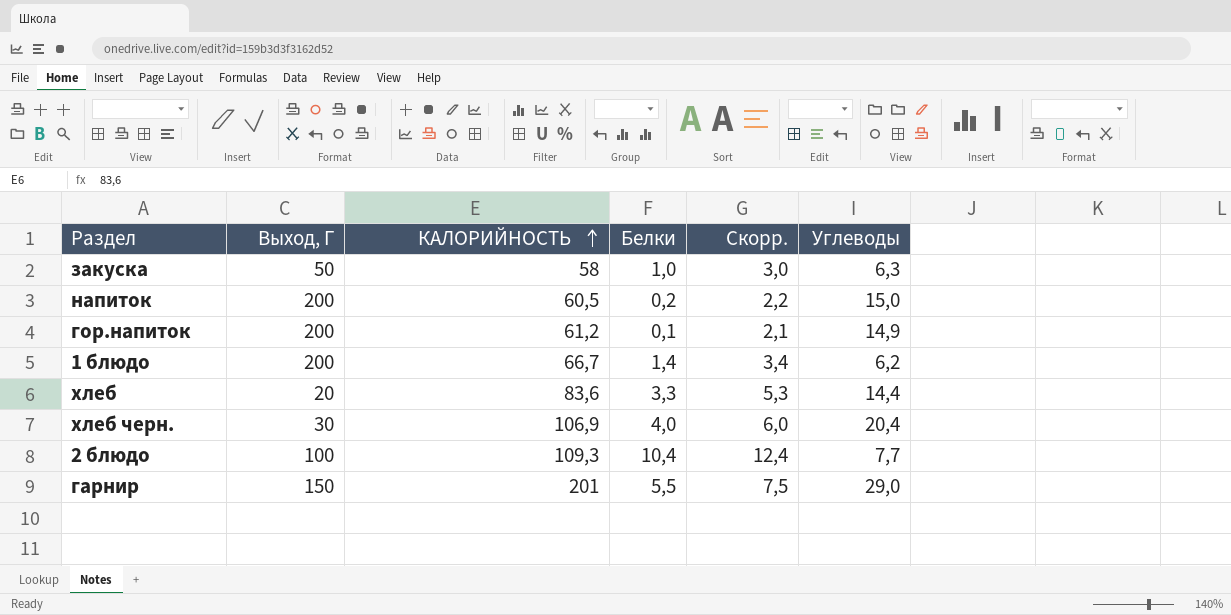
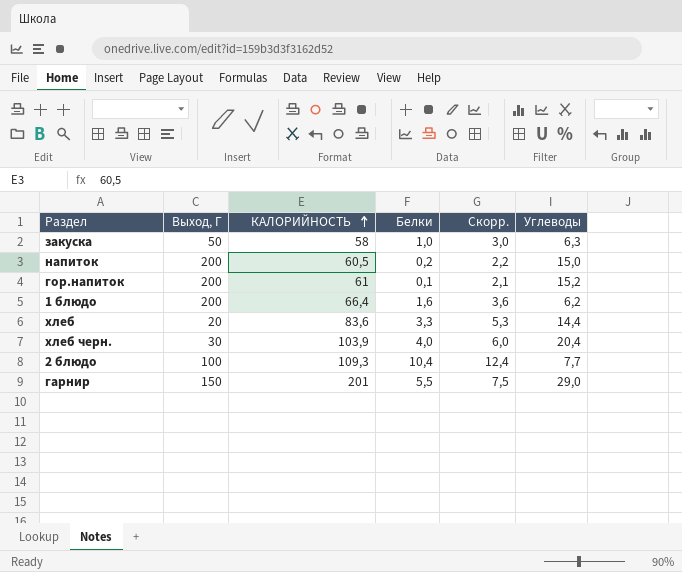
гор.напиток | КАЛОРИЙНОСТЬ: 61,2 -> 61
гор.напиток | Углеводы: 14,9 -> 15,2
1 блюдо | КАЛОРИЙНОСТЬ: 66,7 -> 66,4
1 блюдо | Белки: 1,4 -> 1,6
1 блюдо | Скорр.: 3,4 -> 3,6
хлеб черн. | КАЛОРИЙНОСТЬ: 106,9 -> 103,9

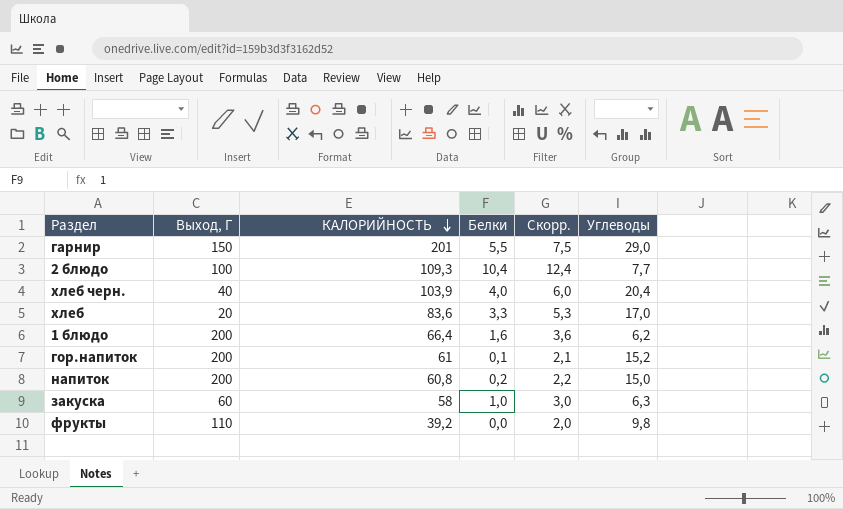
row order: КАЛОРИЙНОСТЬ ascending -> КАЛОРИЙНОСТЬ descending
хлеб черн. | Выход, Г: 30 -> 40
хлеб | Углеводы: 14,4 -> 17,0
напиток | КАЛОРИЙНОСТЬ: 60,5 -> 60,8
закуска | Выход, Г: 50 -> 60
row фрукты: none -> 110 | 39,2 | 0,0 | 2,0 | 9,8

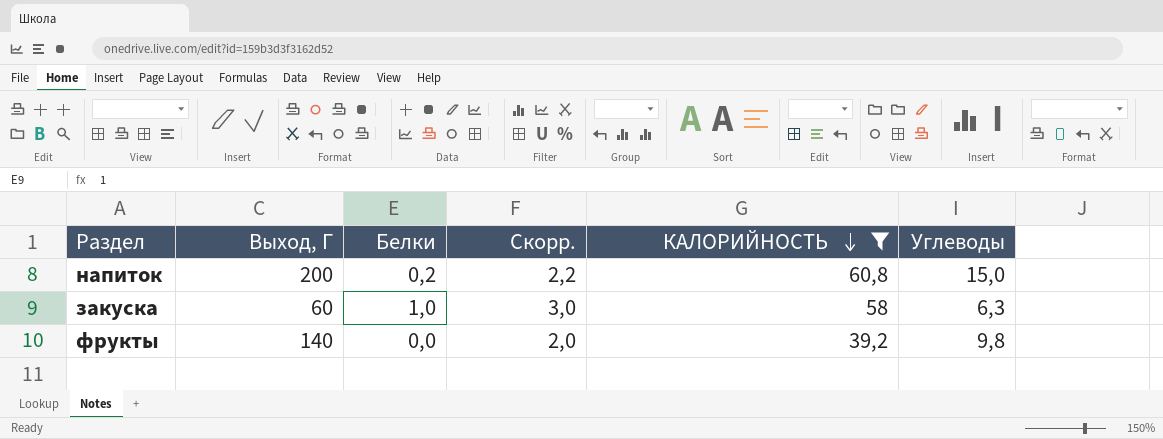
filter: none -> КАЛОРИЙНОСТЬ <= 60,8
column КАЛОРИЙНОСТЬ | position: 3 -> 5
фрукты | Выход, Г: 110 -> 140

